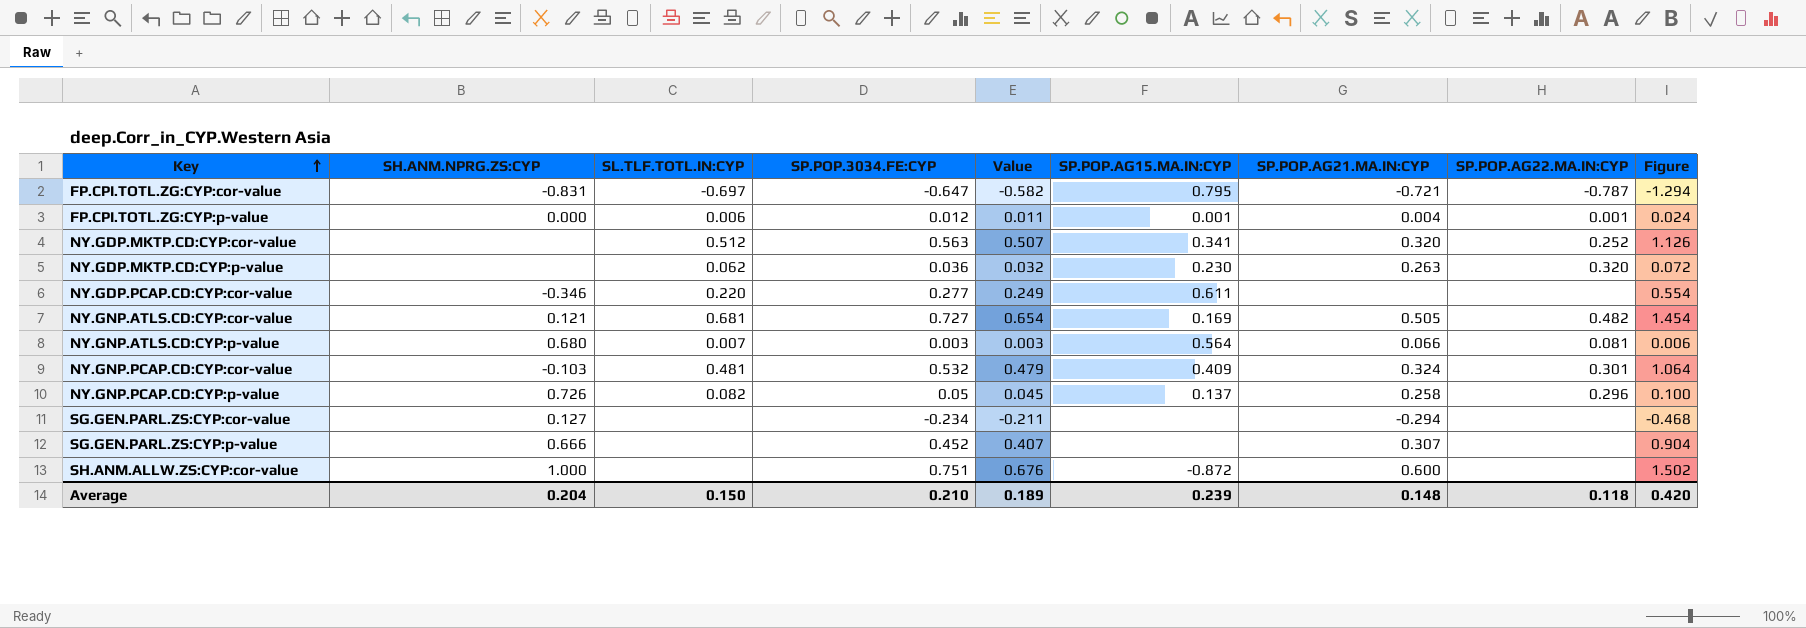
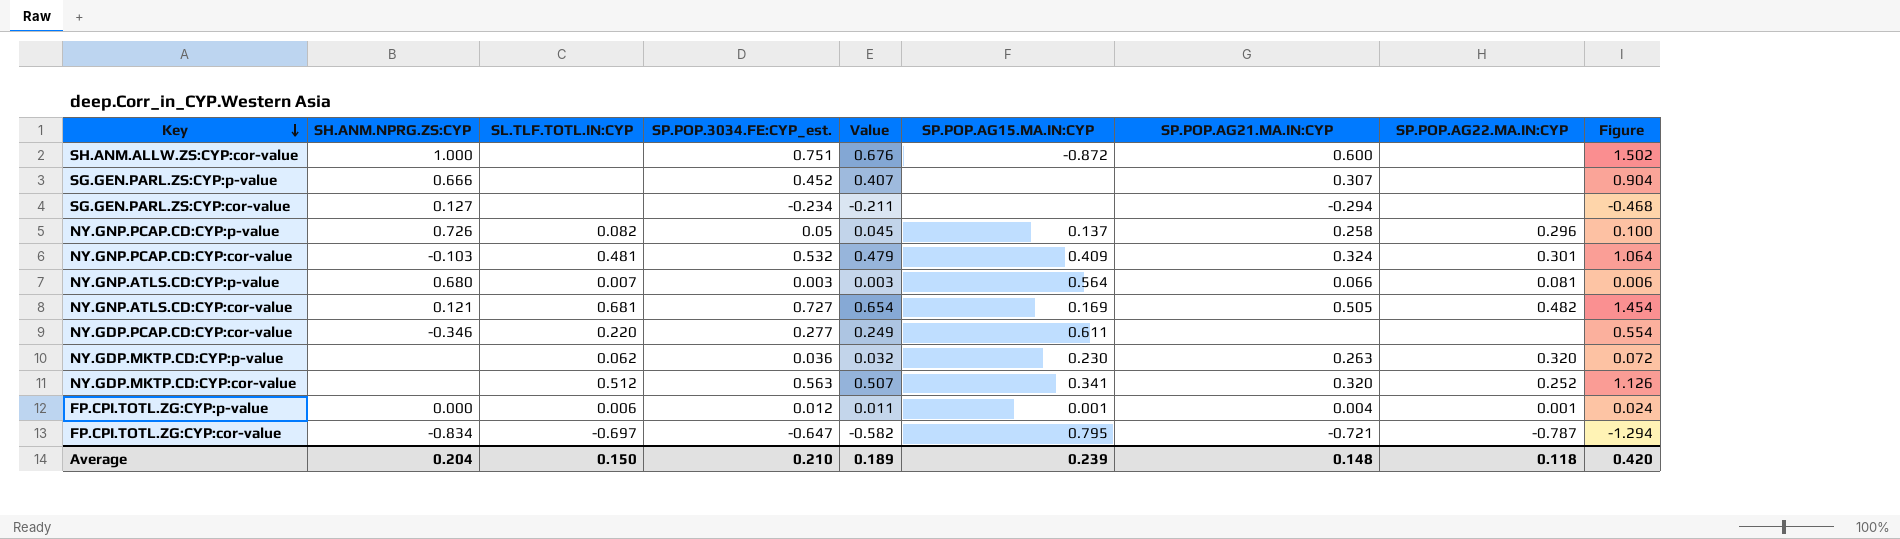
row order: Key ascending -> Key descending
column name: SP.POP.3034.FE:CYP -> SP.POP.3034.FE:CYP_est.
FP.CPI.TOTL.ZG:CYP:cor-value | SH.ANM.NPRG.ZS:CYP: -0.831 -> -0.834

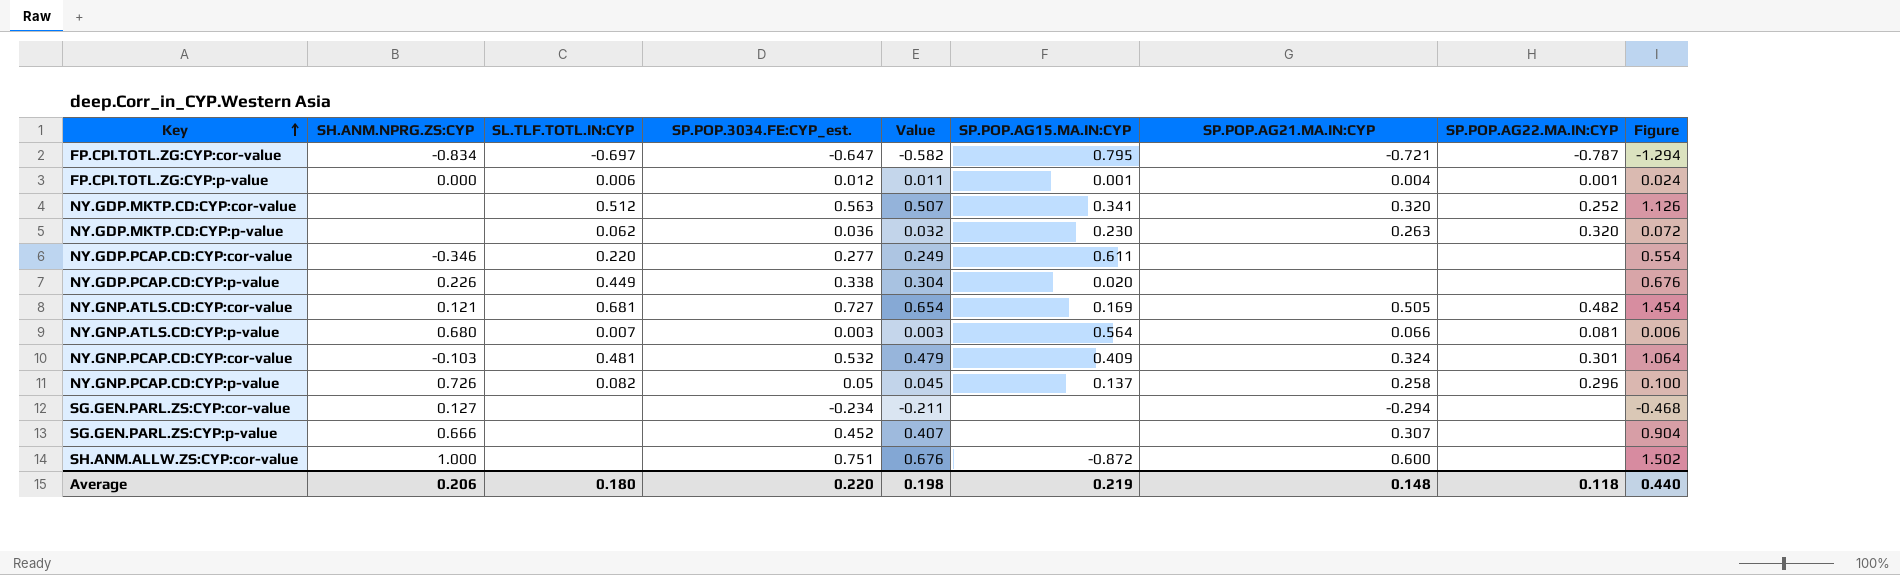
row order: Key descending -> Key ascending
row NY.GDP.PCAP.CD:CYP:p-value: none -> 0.226 | 0.449 | 0.338 | 0.304 | 0.020 | none | none | 0.676
Average | SH.ANM.NPRG.ZS:CYP: 0.204 -> 0.206
Average | SL.TLF.TOTL.IN:CYP: 0.150 -> 0.180
Average | SP.POP.3034.FE:CYP_est.: 0.210 -> 0.220
Average | Value: 0.189 -> 0.198
Average | SP.POP.AG15.MA.IN:CYP: 0.239 -> 0.219
Average | Figure: 0.420 -> 0.440

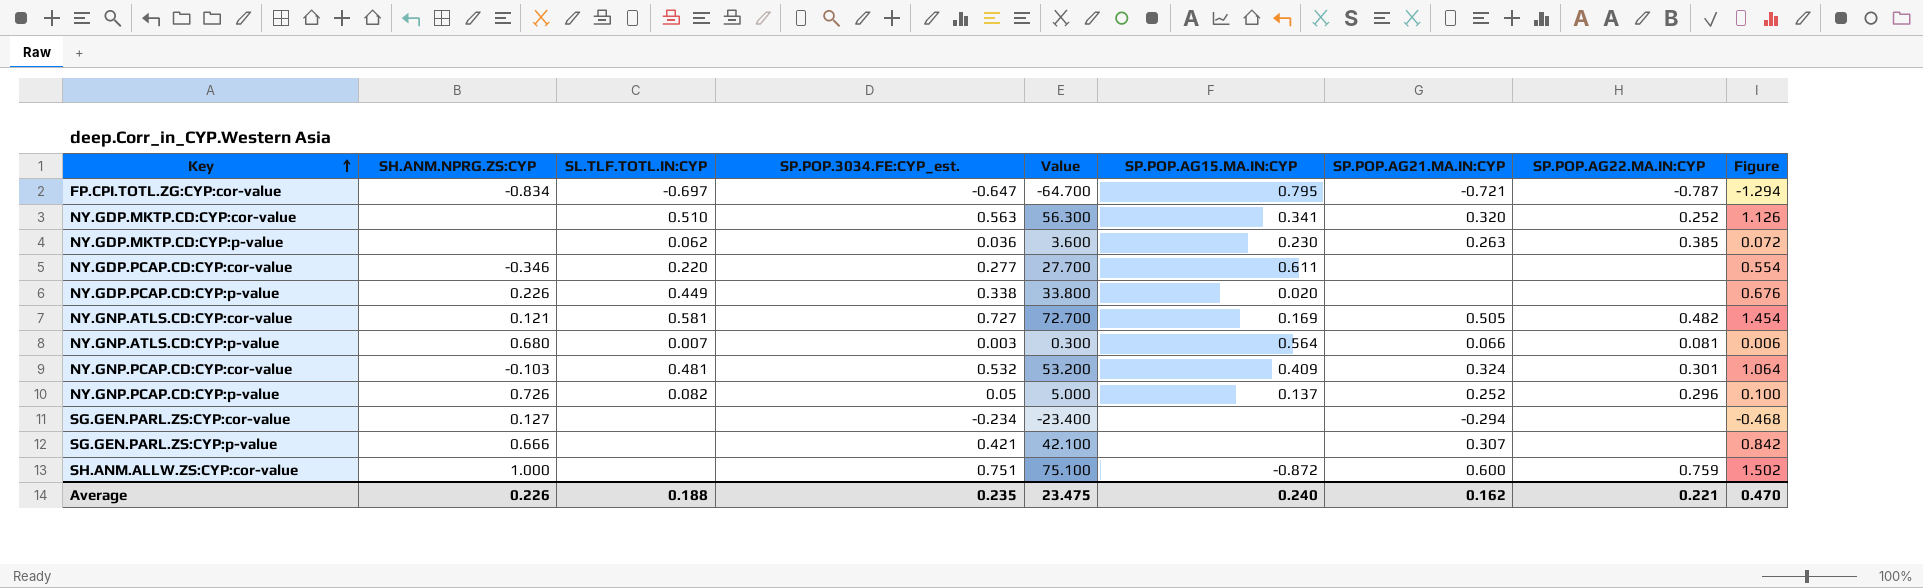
column Value | formula: [SP.POP.3034.FE:CYP_est.] * 0.9 -> [SP.POP.3034.FE:CYP_est.] * 100
row FP.CPI.TOTL.ZG:CYP:p-value: 0.000 | 0.006 | 0.012 | 0.011 | 0.001 | 0.004 | 0.001 | 0.024 -> none
NY.GDP.MKTP.CD:CYP:cor-value | SL.TLF.TOTL.IN:CYP: 0.512 -> 0.510
NY.GDP.MKTP.CD:CYP:p-value | SP.POP.AG22.MA.IN:CYP: 0.320 -> 0.385
NY.GNP.ATLS.CD:CYP:cor-value | SL.TLF.TOTL.IN:CYP: 0.681 -> 0.581
NY.GNP.PCAP.CD:CYP:p-value | SP.POP.AG21.MA.IN:CYP: 0.258 -> 0.252
SG.GEN.PARL.ZS:CYP:p-value | SP.POP.3034.FE:CYP_est.: 0.452 -> 0.421
SG.GEN.PARL.ZS:CYP:p-value | Figure: 0.904 -> 0.842
SH.ANM.ALLW.ZS:CYP:cor-value | SP.POP.AG22.MA.IN:CYP: none -> 0.759
Average | SH.ANM.NPRG.ZS:CYP: 0.206 -> 0.226
Average | SL.TLF.TOTL.IN:CYP: 0.180 -> 0.188
Average | SP.POP.3034.FE:CYP_est.: 0.220 -> 0.235
Average | Value: 0.198 -> 23.475
Average | SP.POP.AG15.MA.IN:CYP: 0.219 -> 0.240
Average | SP.POP.AG21.MA.IN:CYP: 0.148 -> 0.162
Average | SP.POP.AG22.MA.IN:CYP: 0.118 -> 0.221
Average | Figure: 0.440 -> 0.470

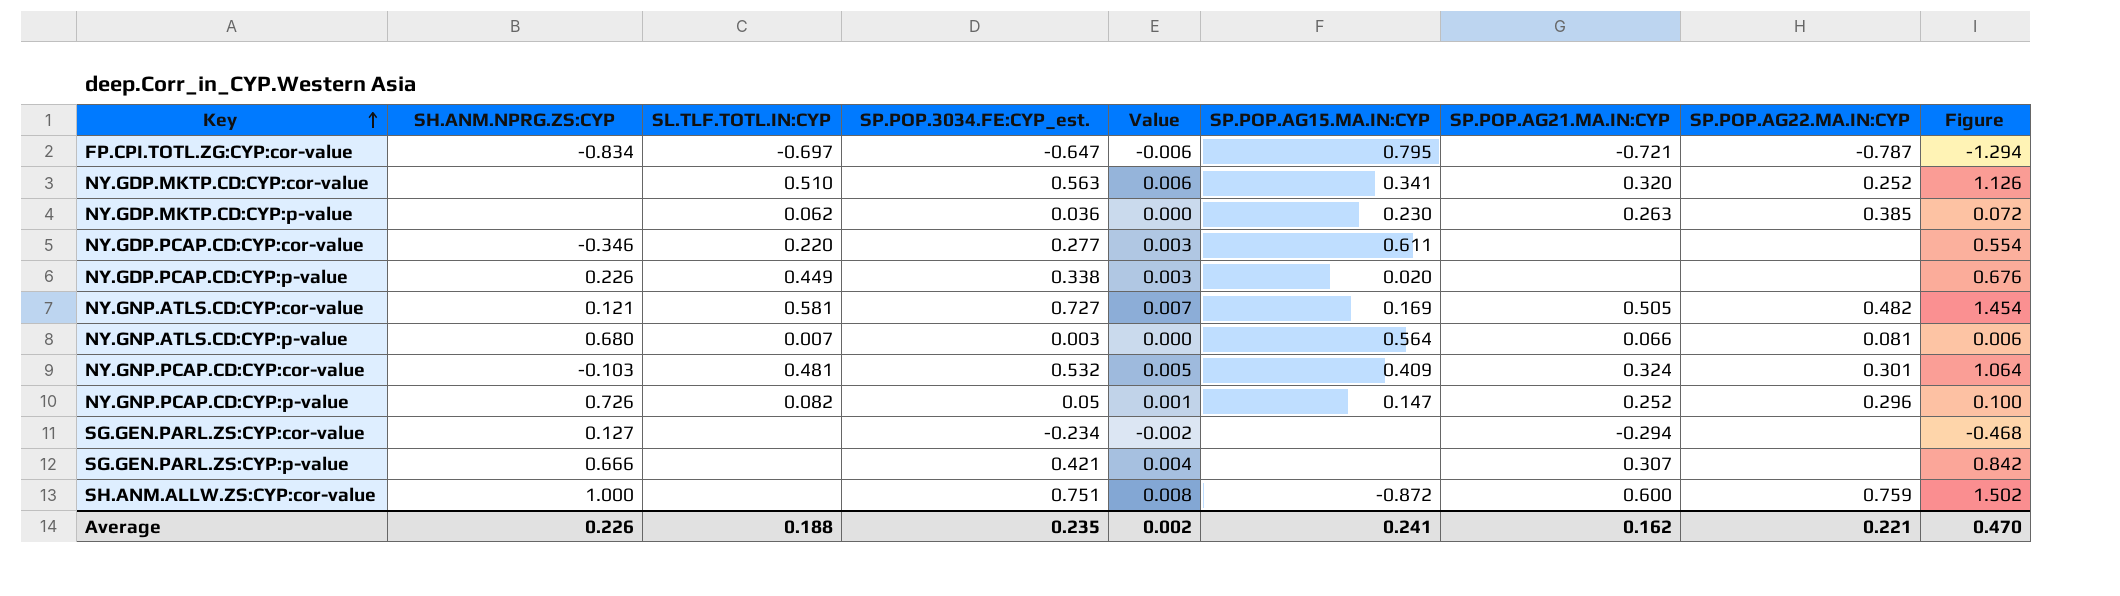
column Value | formula: [SP.POP.3034.FE:CYP_est.] * 100 -> [SP.POP.3034.FE:CYP_est.] * 0.01
NY.GNP.PCAP.CD:CYP:p-value | SP.POP.AG15.MA.IN:CYP: 0.137 -> 0.147
Average | Value: 23.475 -> 0.002
Average | SP.POP.AG15.MA.IN:CYP: 0.240 -> 0.241

